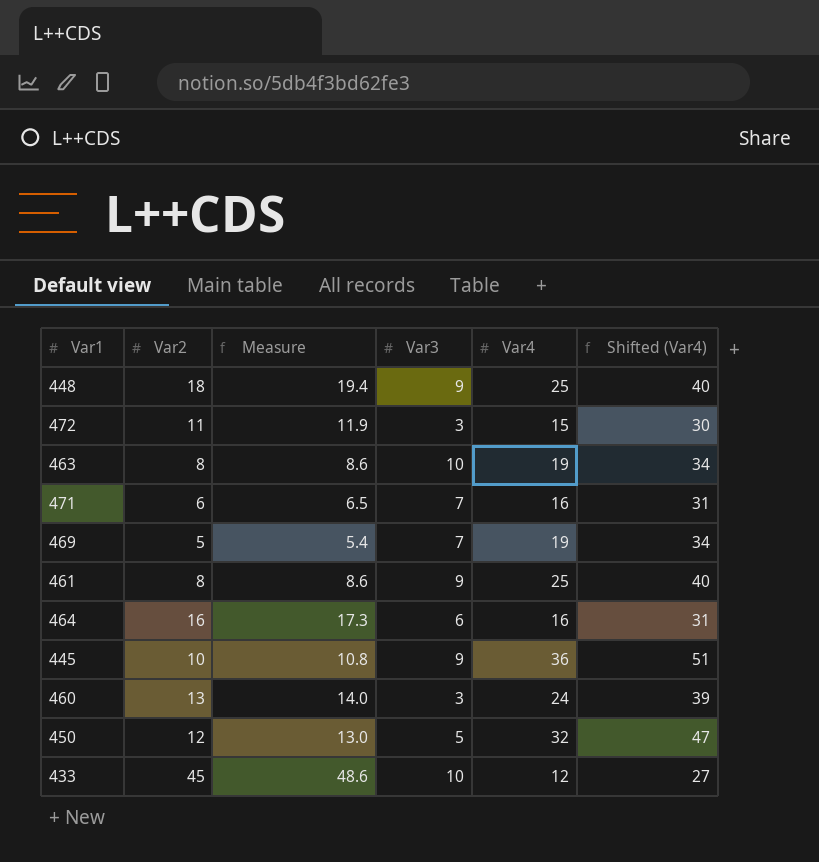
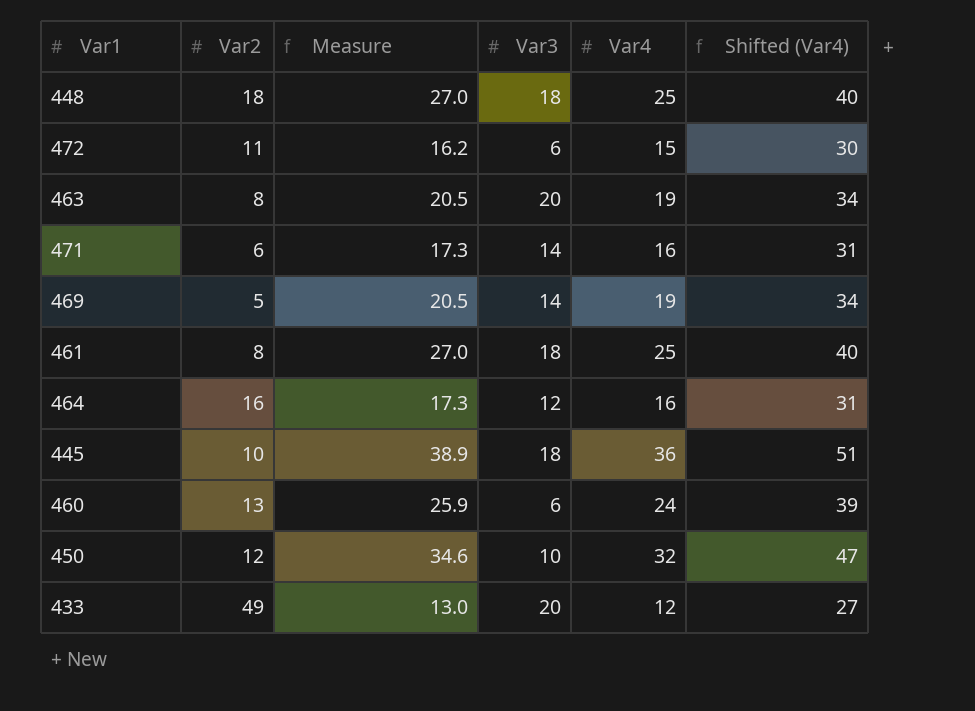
column Measure | formula: [Var2] * 1.08 -> [Var4] * 1.08
448 | Var3: 9 -> 18
472 | Var3: 3 -> 6
463 | Var3: 10 -> 20
471 | Var3: 7 -> 14
469 | Var3: 7 -> 14
461 | Var3: 9 -> 18
464 | Var3: 6 -> 12
445 | Var3: 9 -> 18
460 | Var3: 3 -> 6
450 | Var3: 5 -> 10
433 | Var2: 45 -> 49
433 | Var3: 10 -> 20

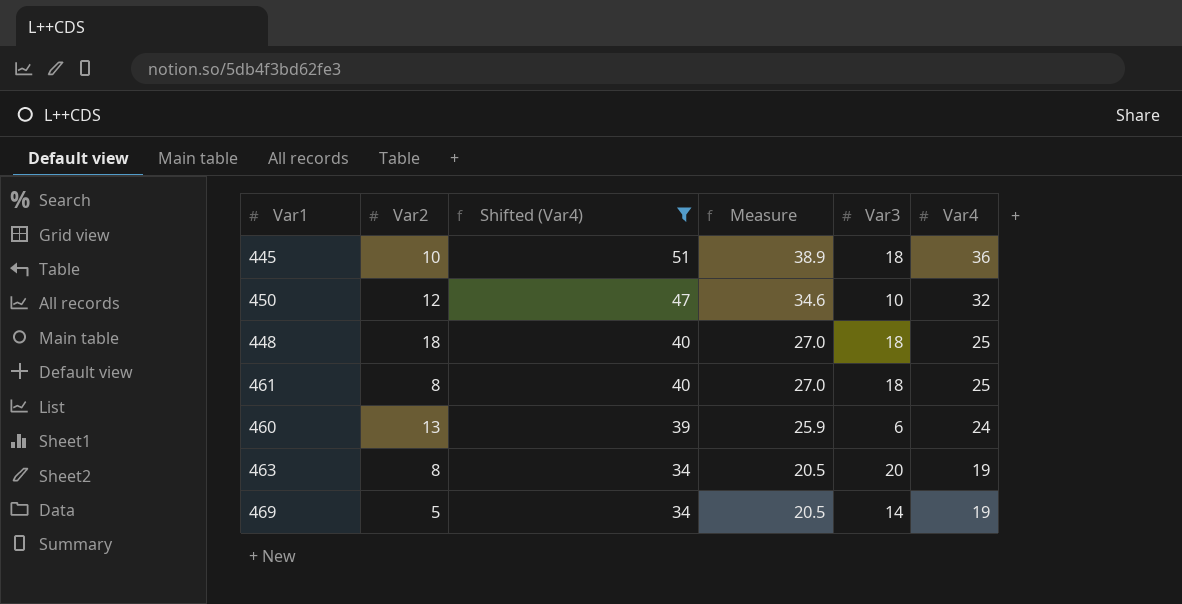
filter: none -> Shifted (Var4) >= 34
row order: none -> Shifted (Var4) descending
column Shifted (Var4) | position: 6 -> 3

